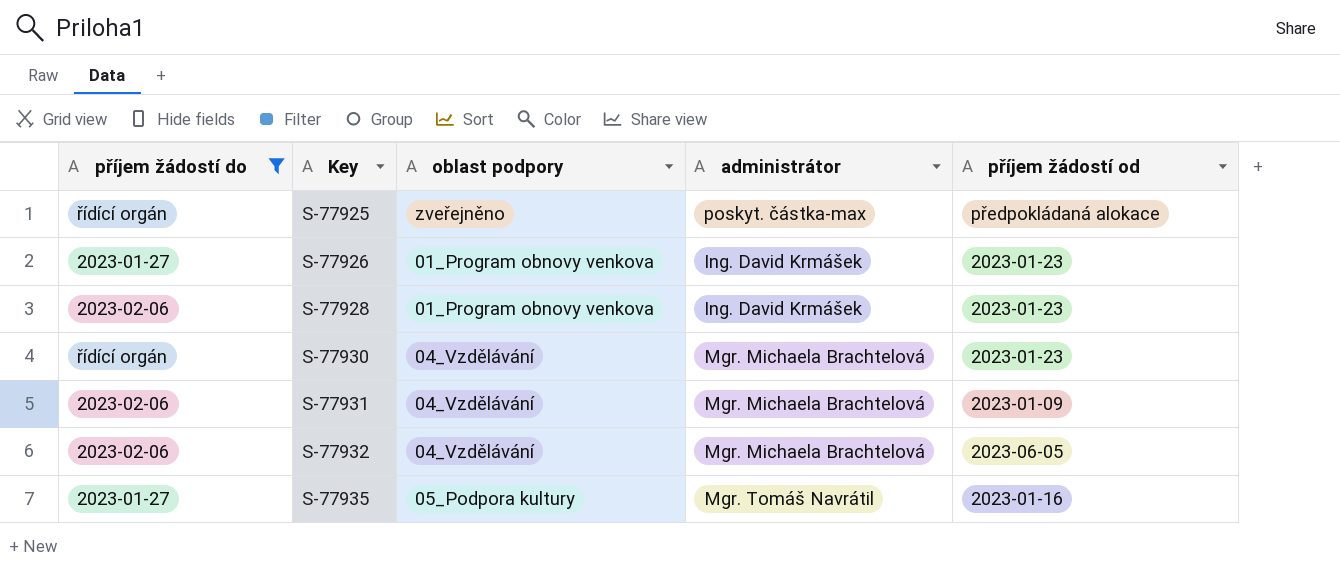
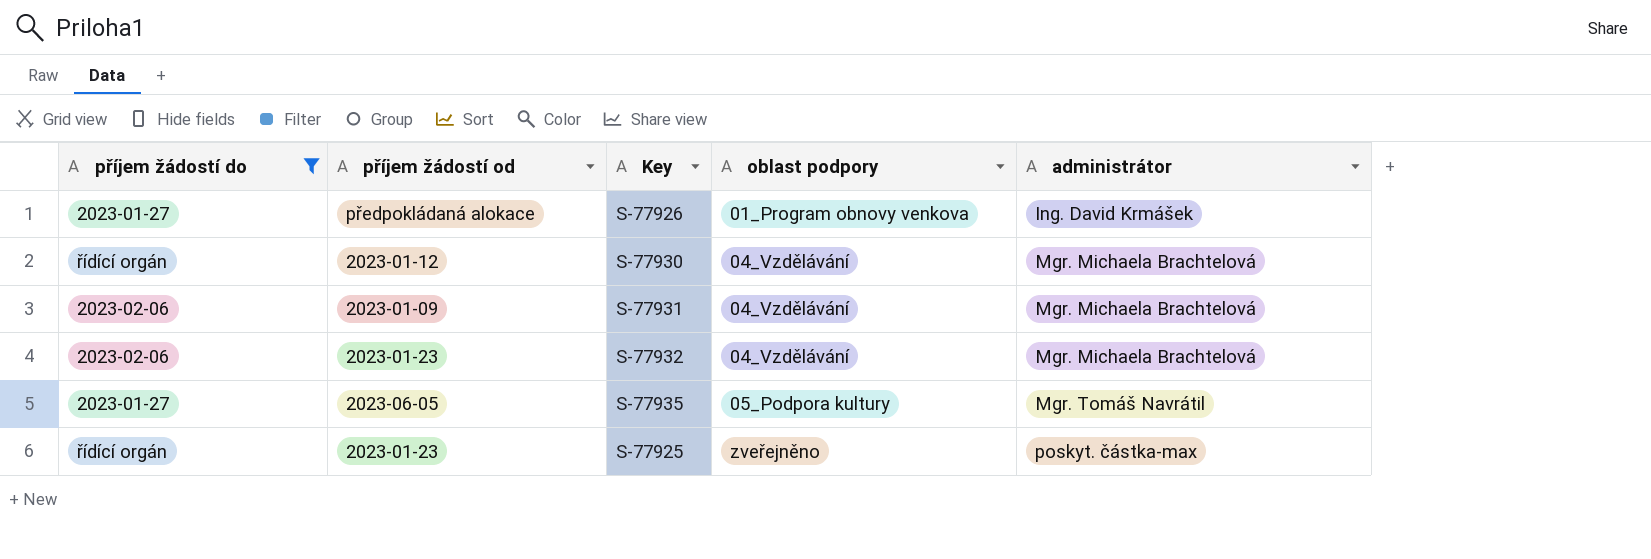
row order: Key ascending -> oblast podpory ascending
column příjem žádostí od | position: 5 -> 2
row S-77928: 2023-02-06 | 01_Program obnovy venkova | Ing. David Krmášek | 2023-01-23 -> none
S-77926 | příjem žádostí od: 2023-01-23 -> předpokládaná alokace
S-77930 | příjem žádostí od: 2023-01-23 -> 2023-01-12
S-77932 | příjem žádostí od: 2023-06-05 -> 2023-01-23
S-77935 | příjem žádostí od: 2023-01-16 -> 2023-06-05
S-77925 | příjem žádostí od: předpokládaná alokace -> 2023-01-23

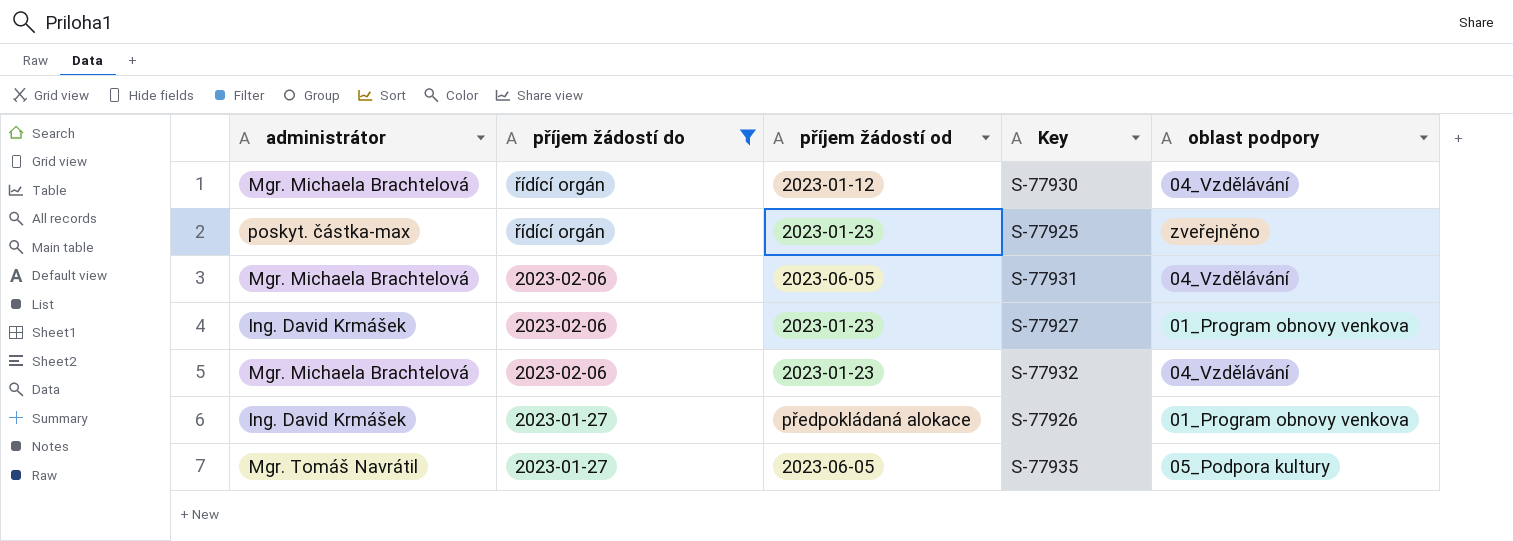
row order: oblast podpory ascending -> příjem žádostí do descending
column administrátor | position: 5 -> 1
S-77931 | příjem žádostí od: 2023-01-09 -> 2023-06-05
row S-77927: none -> Ing. David Krmášek | 2023-02-06 | 2023-01-23 | 01_Program obnovy venkova

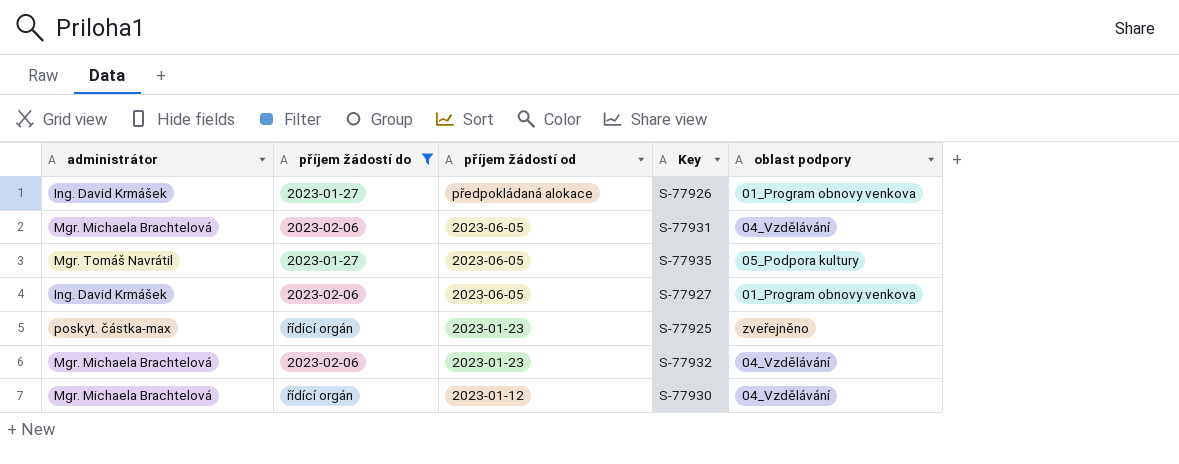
row order: příjem žádostí do descending -> příjem žádostí od descending
S-77927 | příjem žádostí od: 2023-01-23 -> 2023-06-05

